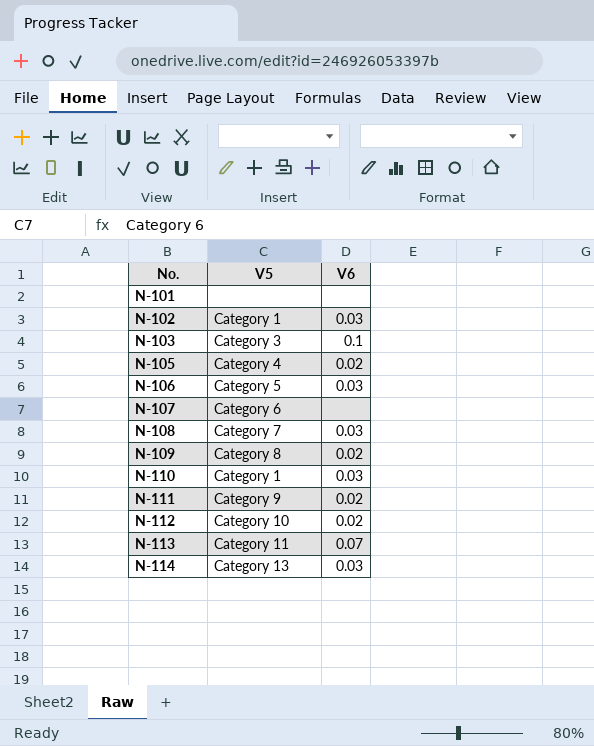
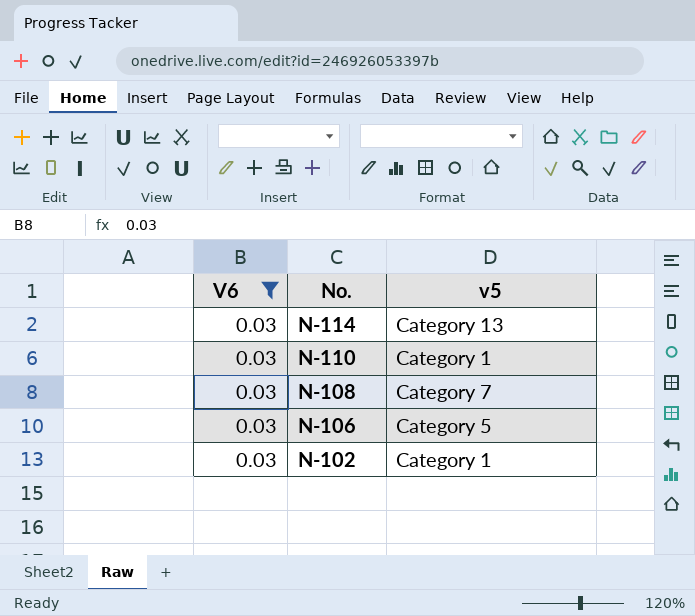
filter: none -> V6 = 0.03
row order: No. ascending -> No. descending
column V6 | position: 3 -> 1
column name: V5 -> v5

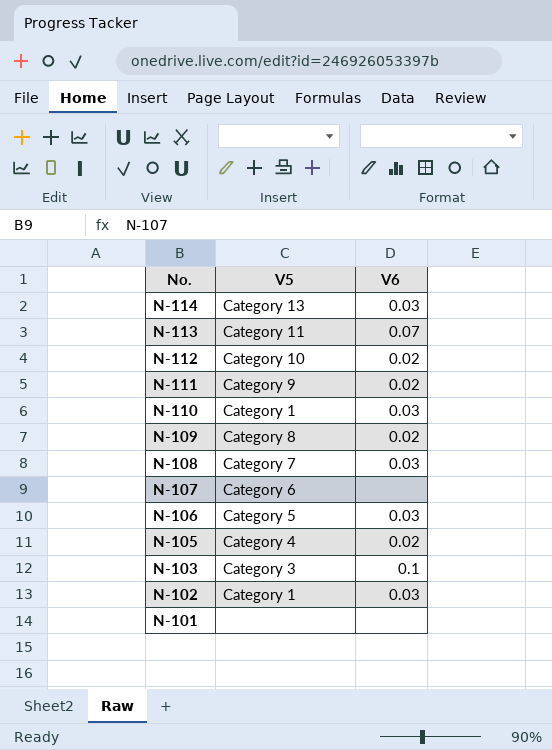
filter: V6 = 0.03 -> none
column name: v5 -> V5
column V6 | position: 1 -> 3

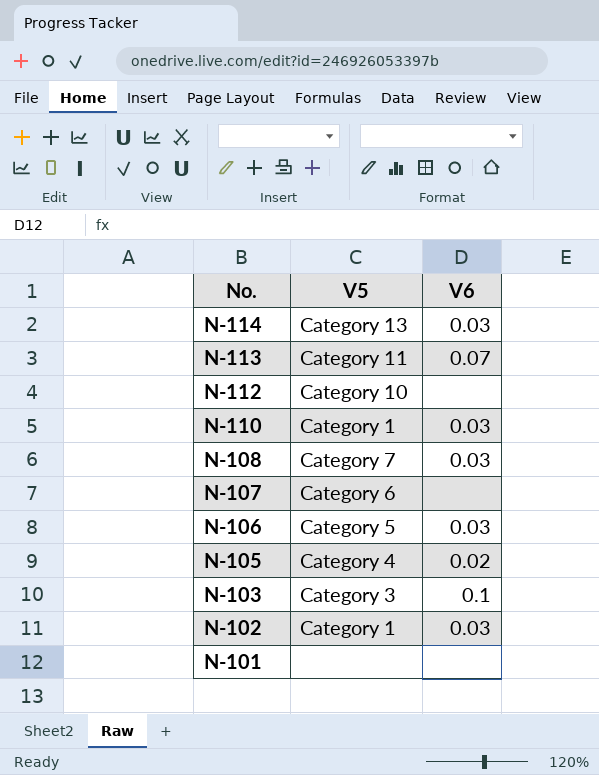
row N-111: Category 9 | 0.02 -> none
row N-109: Category 8 | 0.02 -> none
N-112 | V6: 0.02 -> none

